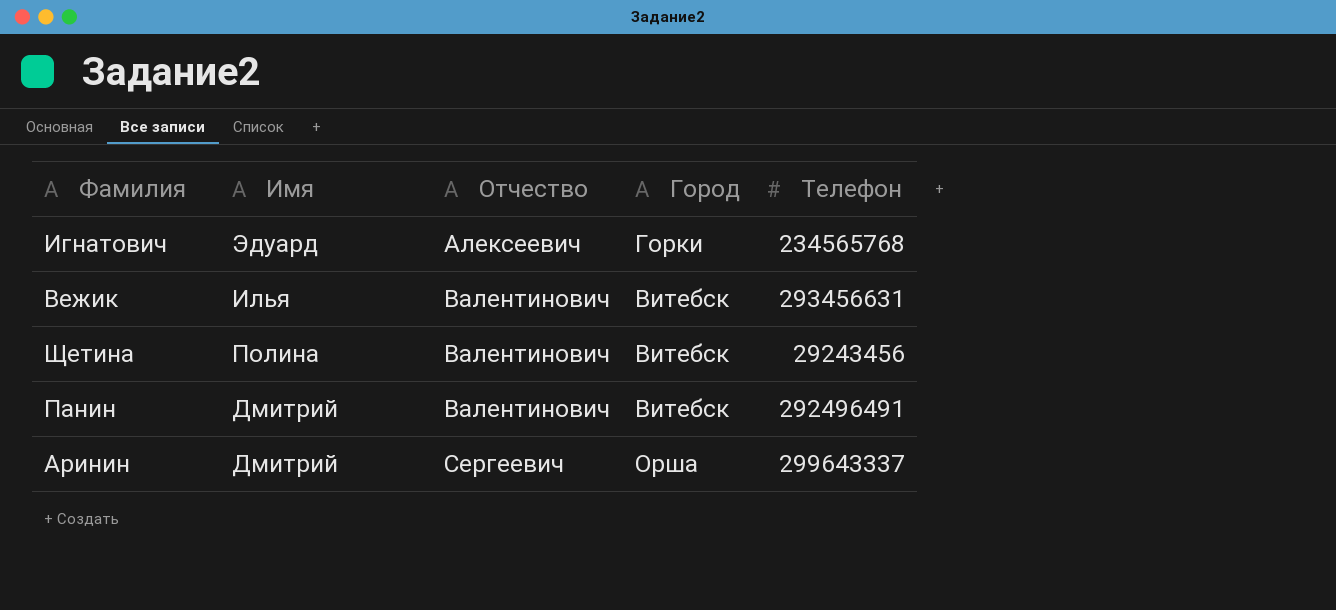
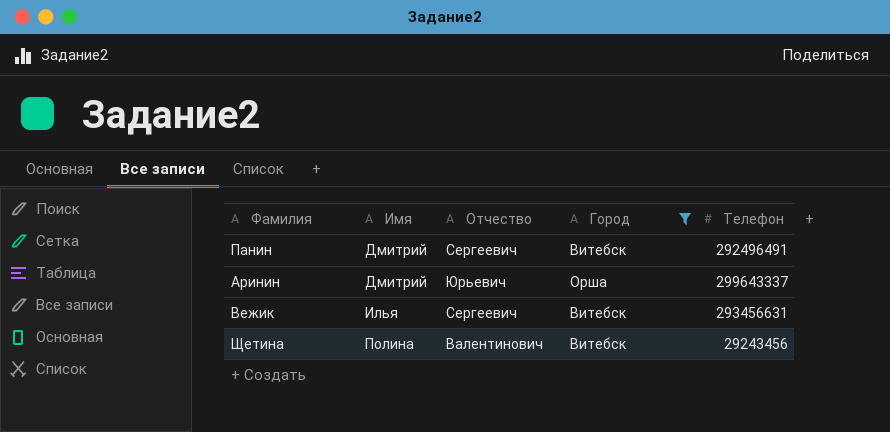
filter: none -> Город != Горки
row order: Отчество ascending -> Имя ascending
Панин | Отчество: Валентинович -> Сергеевич
Аринин | Отчество: Сергеевич -> Юрьевич
Вежик | Отчество: Валентинович -> Сергеевич

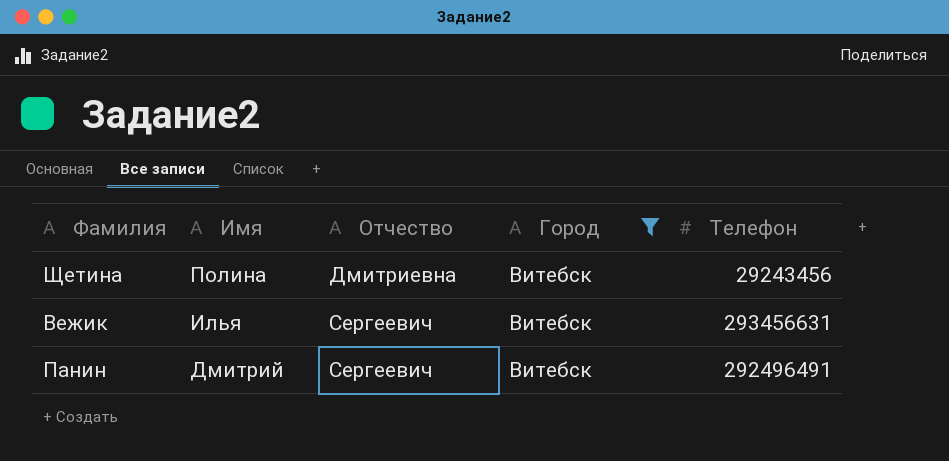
row order: Имя ascending -> Имя descending
row Аринин: Дмитрий | Юрьевич | Орша | 299643337 -> none
Щетина | Отчество: Валентинович -> Дмитриевна

